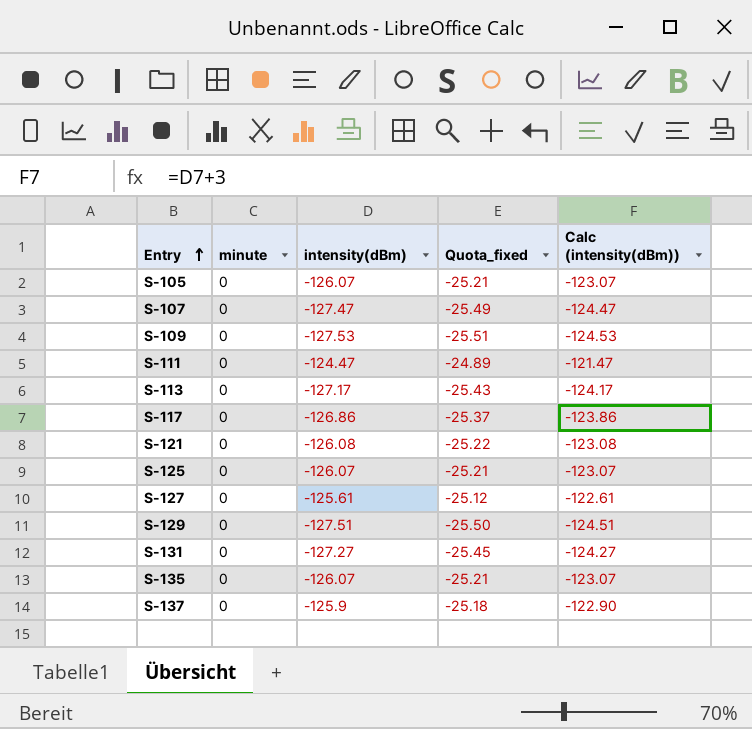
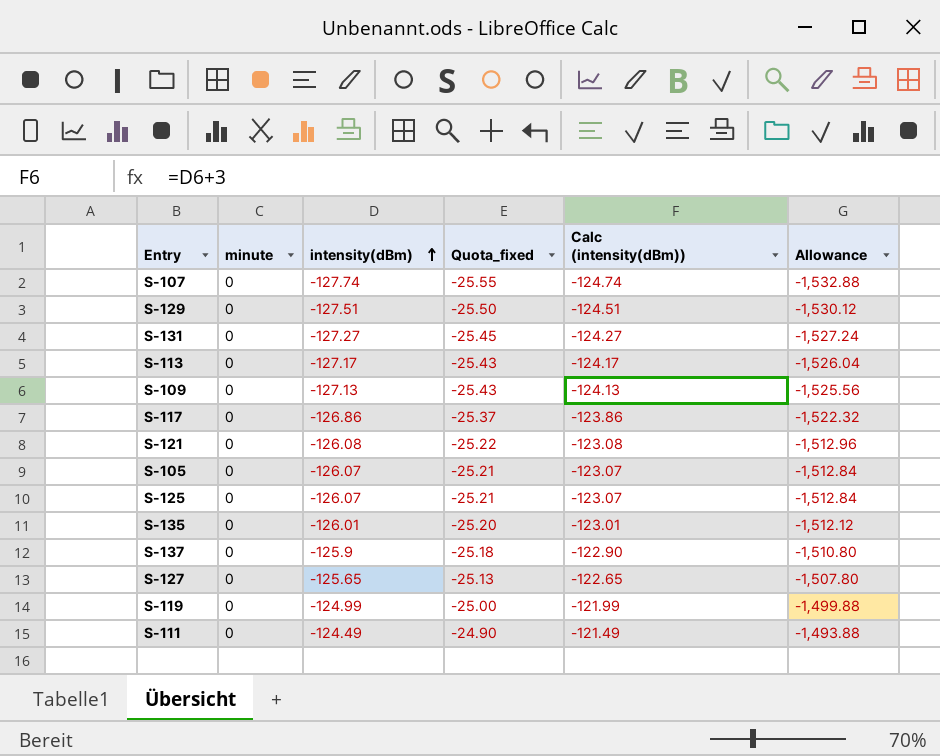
row order: Entry ascending -> intensity(dBm) ascending
column Allowance | formula: none -> [intensity(dBm)] * 12
S-107 | intensity(dBm): -127.47 -> -127.74
S-107 | Quota_fixed: -25.49 -> -25.55
S-107 | Calc (intensity(dBm)): -124.47 -> -124.74
S-109 | intensity(dBm): -127.53 -> -127.13
S-109 | Quota_fixed: -25.51 -> -25.43
S-109 | Calc (intensity(dBm)): -124.53 -> -124.13
S-135 | intensity(dBm): -126.07 -> -126.01
S-135 | Quota_fixed: -25.21 -> -25.20
S-135 | Calc (intensity(dBm)): -123.07 -> -123.01
S-127 | intensity(dBm): -125.61 -> -125.65
S-127 | Quota_fixed: -25.12 -> -25.13
S-127 | Calc (intensity(dBm)): -122.61 -> -122.65
row S-119: none -> 0 | -124.99 | -25.00 | -121.99 | -1,499.88
S-111 | intensity(dBm): -124.47 -> -124.49
S-111 | Quota_fixed: -24.89 -> -24.90
S-111 | Calc (intensity(dBm)): -121.47 -> -121.49

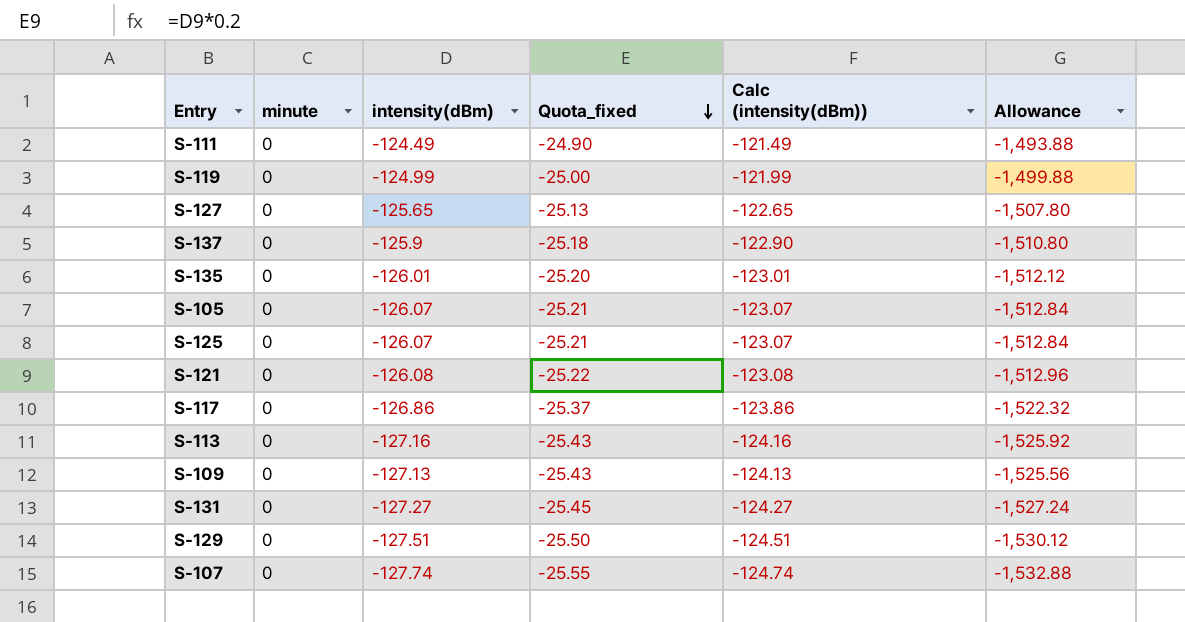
row order: intensity(dBm) ascending -> Quota_fixed descending
S-113 | intensity(dBm): -127.17 -> -127.16
S-113 | Calc (intensity(dBm)): -124.17 -> -124.16
S-113 | Allowance: -1,526.04 -> -1,525.92

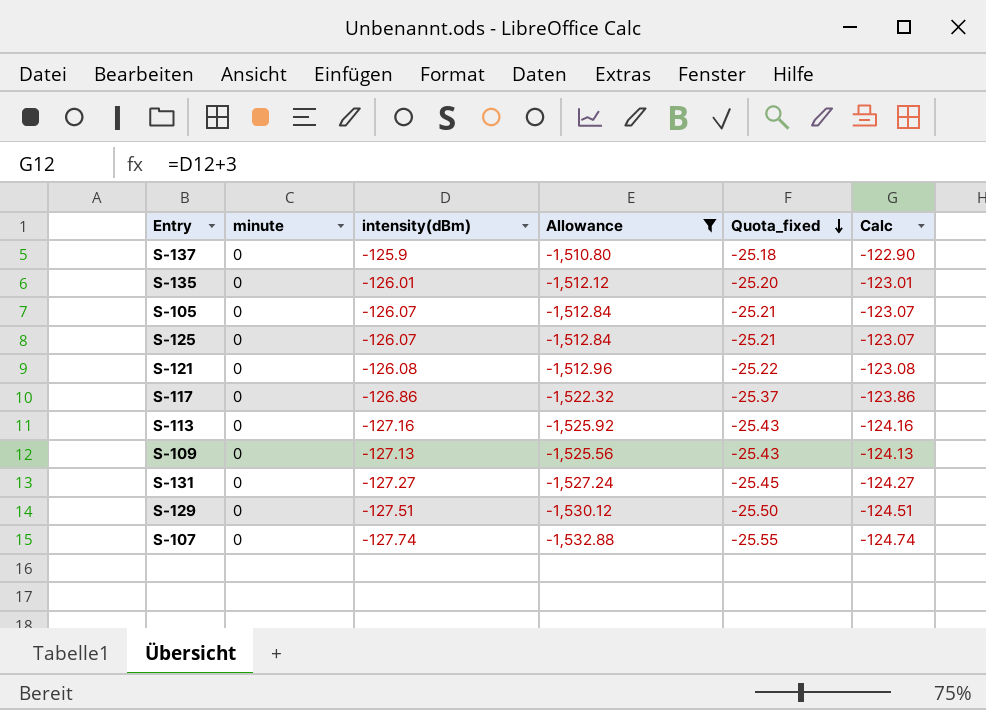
filter: none -> Allowance <= -1,510.80
column Allowance | position: 6 -> 4
column name: Calc (intensity(dBm)) -> Calc

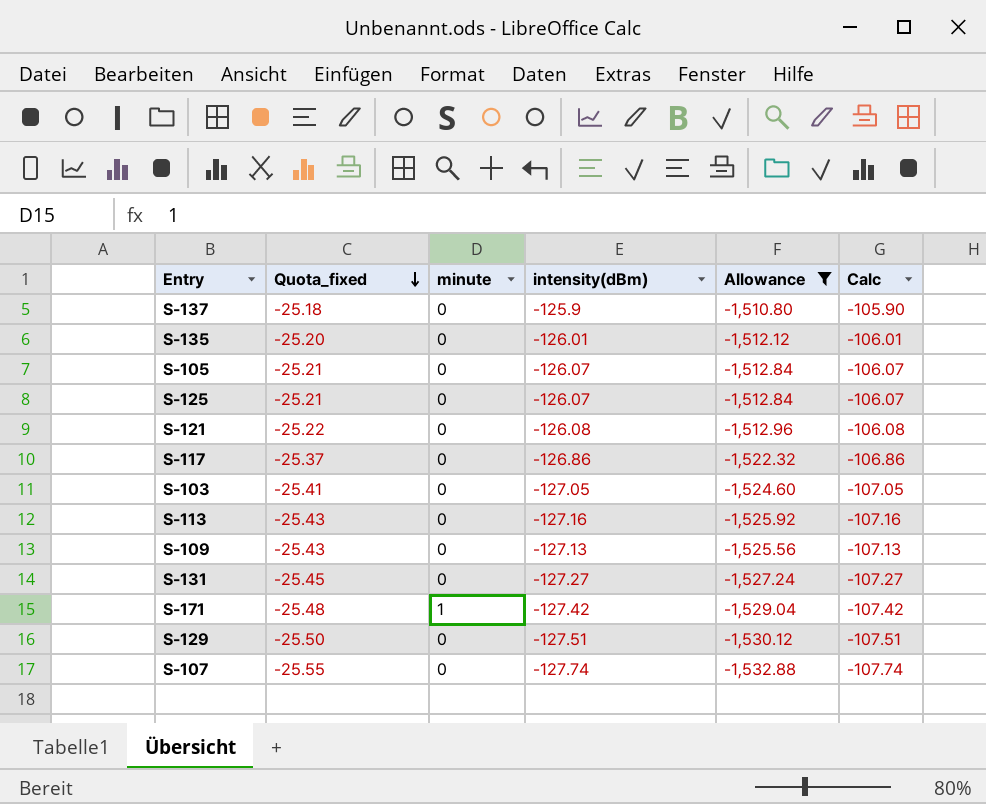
column Quota_fixed | position: 5 -> 2
column Calc | formula: [intensity(dBm)] + 3 -> [intensity(dBm)] + 20
row S-103: none -> -25.41 | 0 | -127.05 | -1,524.60 | -107.05
row S-171: none -> -25.48 | 1 | -127.42 | -1,529.04 | -107.42

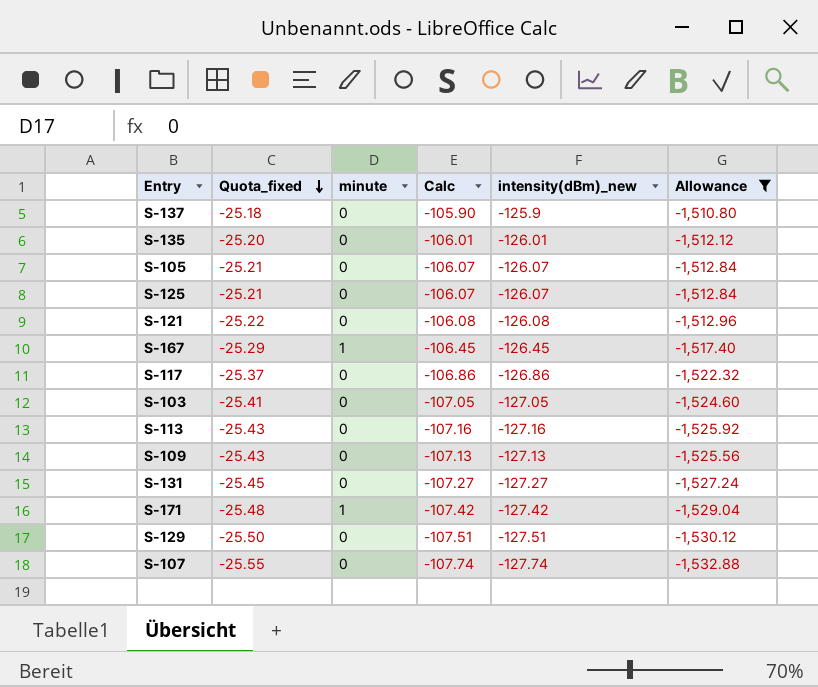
column Calc | position: 6 -> 4
column name: intensity(dBm) -> intensity(dBm)_new
row S-167: none -> -25.29 | 1 | -106.45 | -126.45 | -1,517.40

